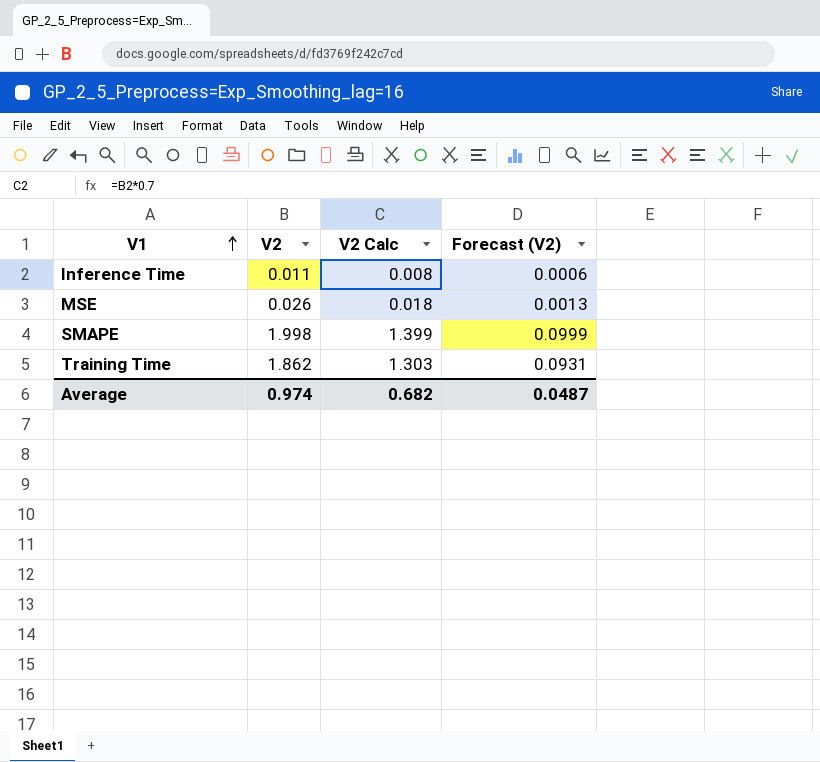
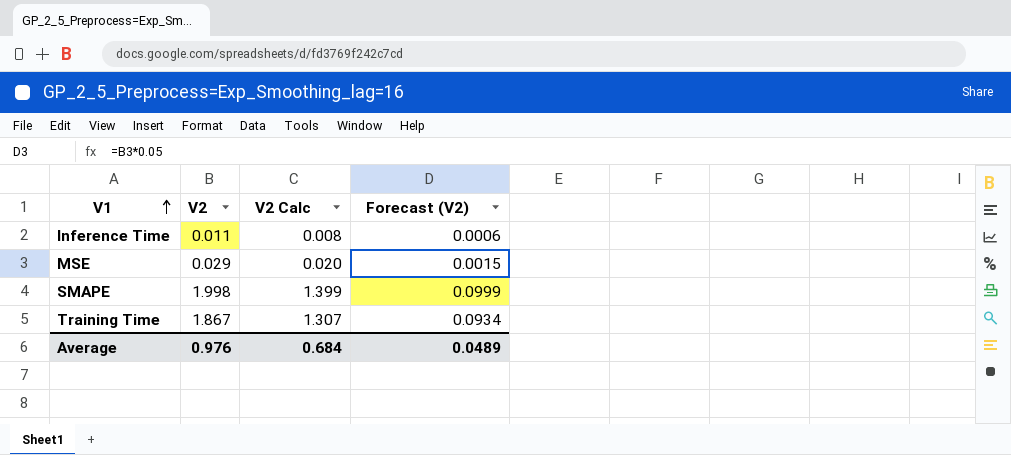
MSE | V2: 0.026 -> 0.029
MSE | V2 Calc: 0.018 -> 0.020
MSE | Forecast (V2): 0.0013 -> 0.0015
Training Time | V2: 1.862 -> 1.867
Training Time | V2 Calc: 1.303 -> 1.307
Training Time | Forecast (V2): 0.0931 -> 0.0934
Average | V2: 0.974 -> 0.976
Average | V2 Calc: 0.682 -> 0.684
Average | Forecast (V2): 0.0487 -> 0.0489

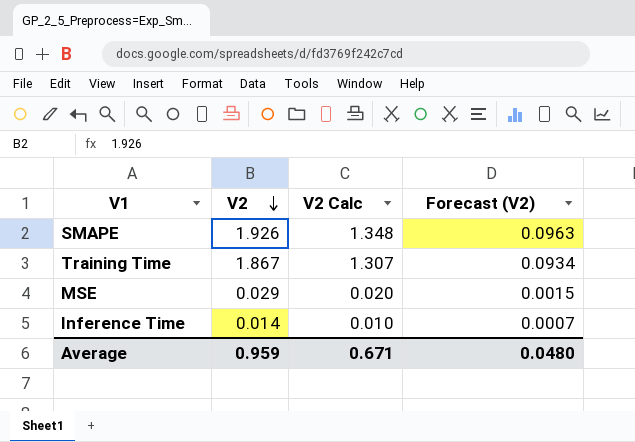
row order: V1 ascending -> V2 descending
SMAPE | V2: 1.998 -> 1.926
SMAPE | V2 Calc: 1.399 -> 1.348
SMAPE | Forecast (V2): 0.0999 -> 0.0963
Inference Time | V2: 0.011 -> 0.014
Inference Time | V2 Calc: 0.008 -> 0.010
Inference Time | Forecast (V2): 0.0006 -> 0.0007
Average | V2: 0.976 -> 0.959
Average | V2 Calc: 0.684 -> 0.671
Average | Forecast (V2): 0.0489 -> 0.0480

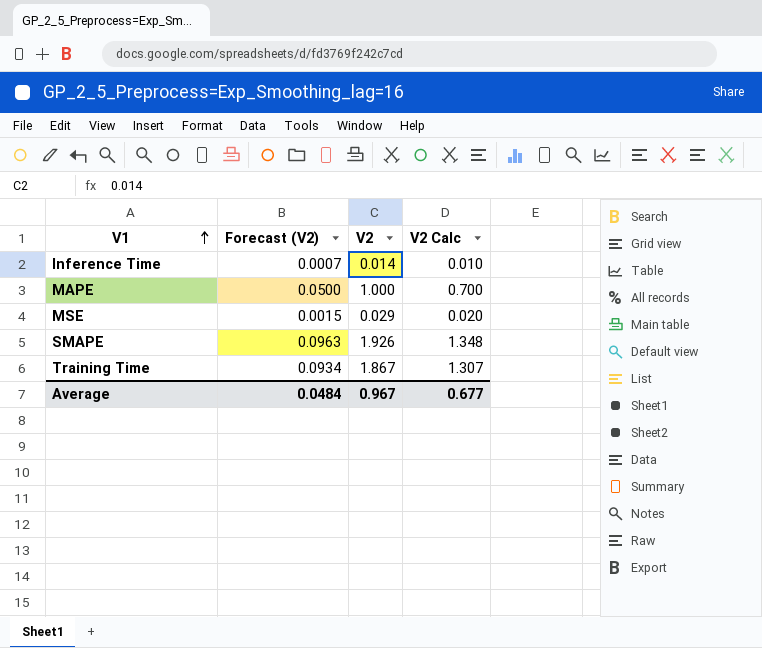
row order: V2 descending -> V1 ascending
column Forecast (V2) | position: 4 -> 2
row MAPE: none -> 0.0500 | 1.000 | 0.700
Average | Forecast (V2): 0.0480 -> 0.0484
Average | V2: 0.959 -> 0.967
Average | V2 Calc: 0.671 -> 0.677

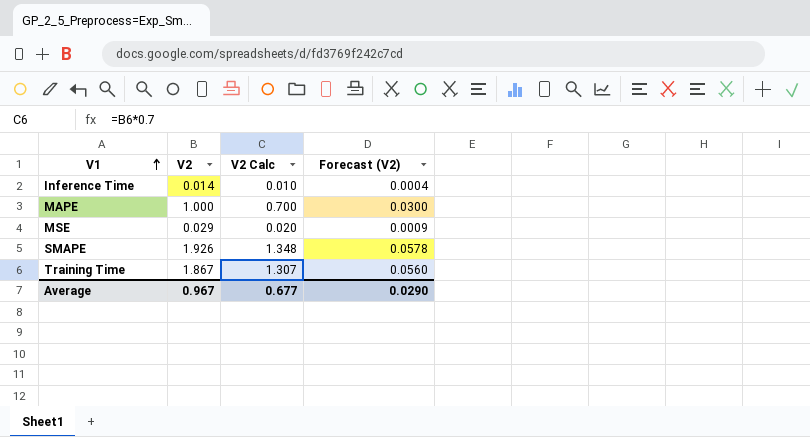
column Forecast (V2) | formula: [V2] * 0.05 -> [V2] * 0.03
column Forecast (V2) | position: 2 -> 4
Average | Forecast (V2): 0.0484 -> 0.0290

